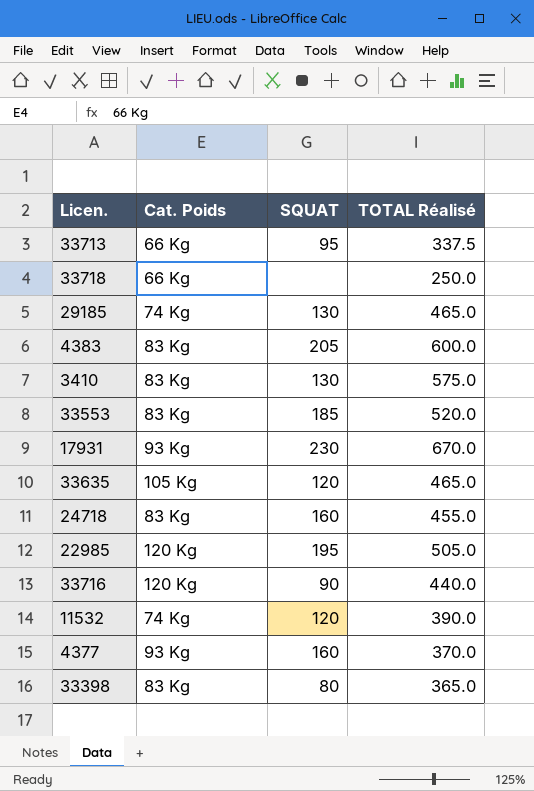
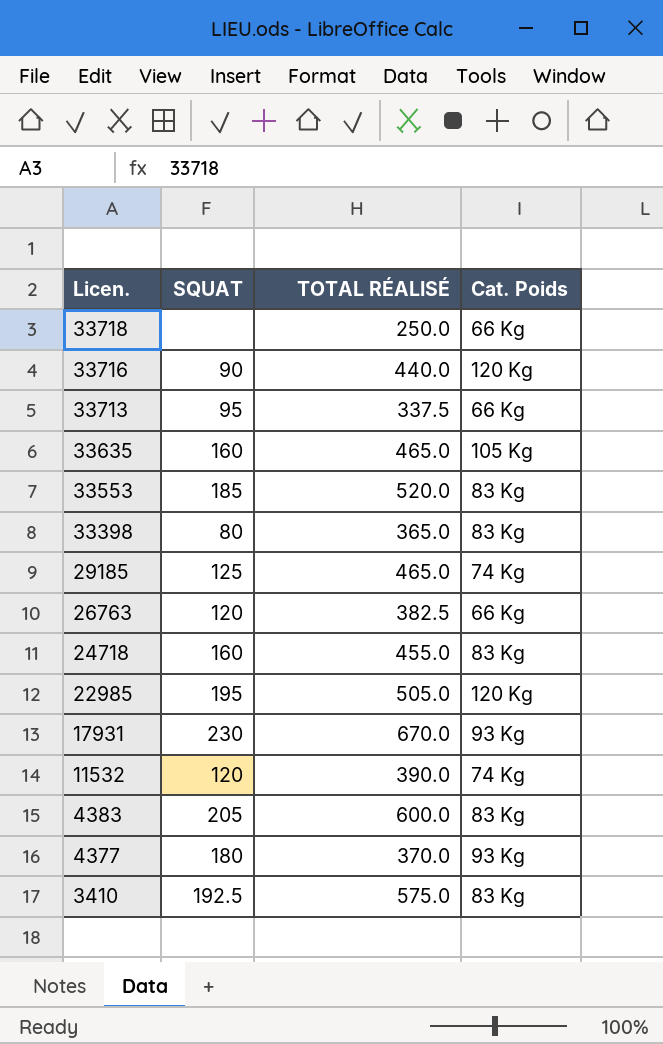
row order: none -> Licen. descending
column name: TOTAL Réalisé -> TOTAL RÉALISÉ
column Cat. Poids | position: 2 -> 4
33635 | SQUAT: 120 -> 160
29185 | SQUAT: 130 -> 125
row 26763: none -> 120 | 382.5 | 66 Kg
4377 | SQUAT: 160 -> 180
3410 | SQUAT: 130 -> 192.5

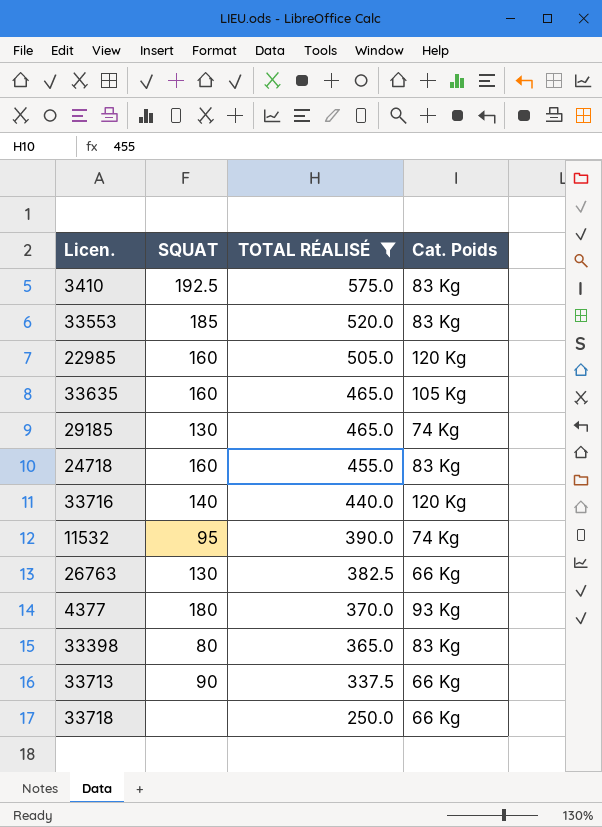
filter: none -> TOTAL RÉALISÉ <= 575.0
row order: Licen. descending -> TOTAL RÉALISÉ descending
22985 | SQUAT: 195 -> 160
29185 | SQUAT: 125 -> 130
33716 | SQUAT: 90 -> 140
11532 | SQUAT: 120 -> 95
26763 | SQUAT: 120 -> 130
33713 | SQUAT: 95 -> 90

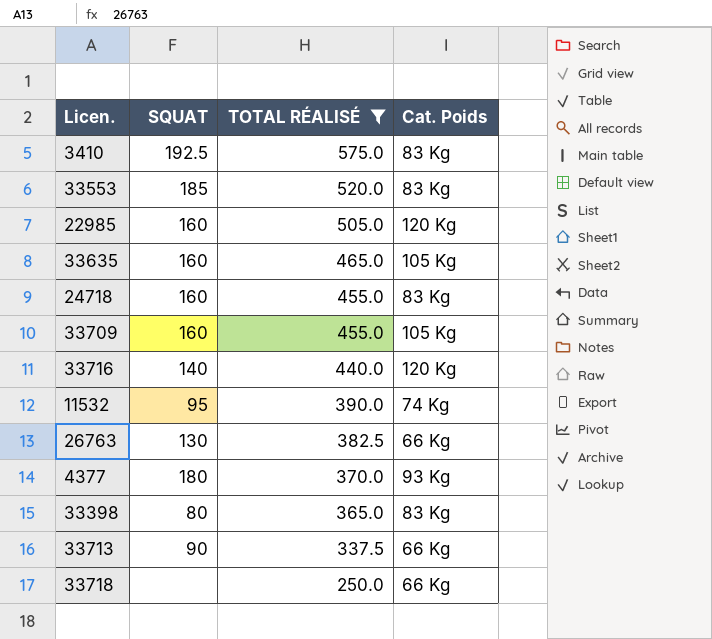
row 29185: 130 | 465.0 | 74 Kg -> none
row 33709: none -> 160 | 455.0 | 105 Kg

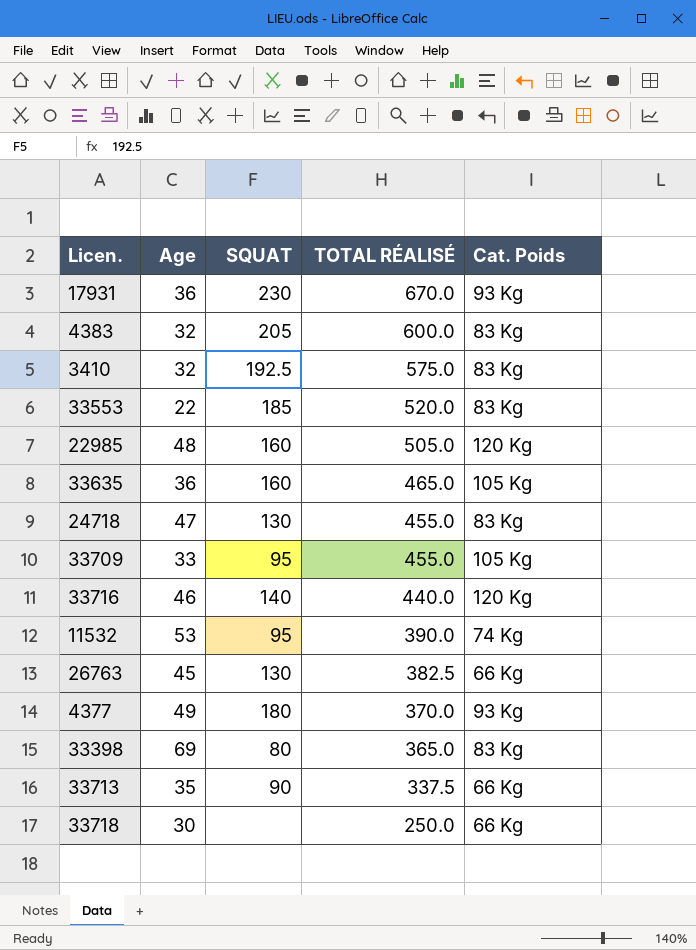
filter: TOTAL RÉALISÉ <= 575.0 -> none
column Age | position: none -> 2
24718 | SQUAT: 160 -> 130
33709 | SQUAT: 160 -> 95

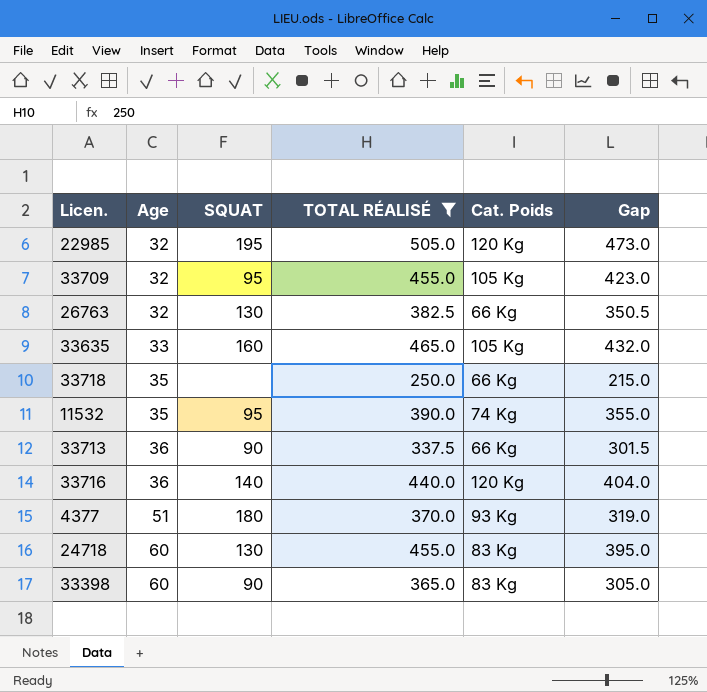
filter: none -> TOTAL RÉALISÉ <= 505.0
row order: TOTAL RÉALISÉ descending -> Age ascending
column Gap | formula: none -> [TOTAL RÉALISÉ] - [Age]
22985 | Age: 48 -> 32
22985 | SQUAT: 160 -> 195
33709 | Age: 33 -> 32
26763 | Age: 45 -> 32
33635 | Age: 36 -> 33
33718 | Age: 30 -> 35
11532 | Age: 53 -> 35
33713 | Age: 35 -> 36
33716 | Age: 46 -> 36
4377 | Age: 49 -> 51
24718 | Age: 47 -> 60
33398 | Age: 69 -> 60
33398 | SQUAT: 80 -> 90

